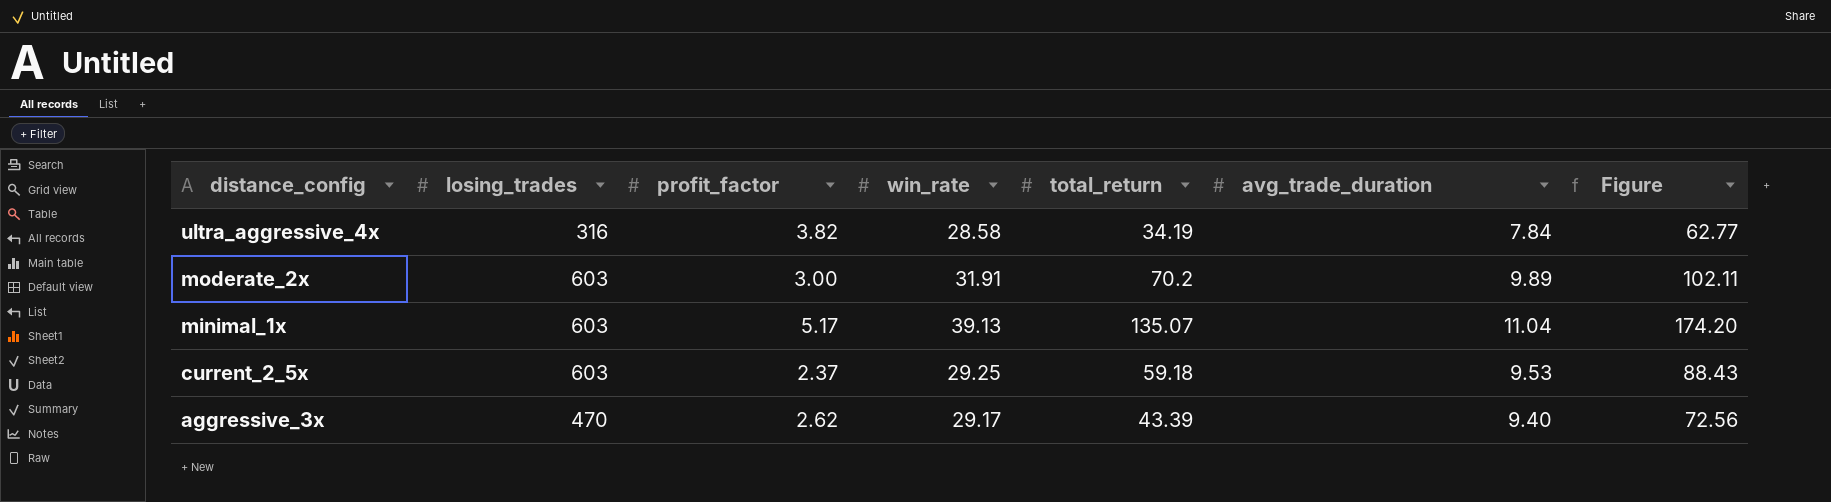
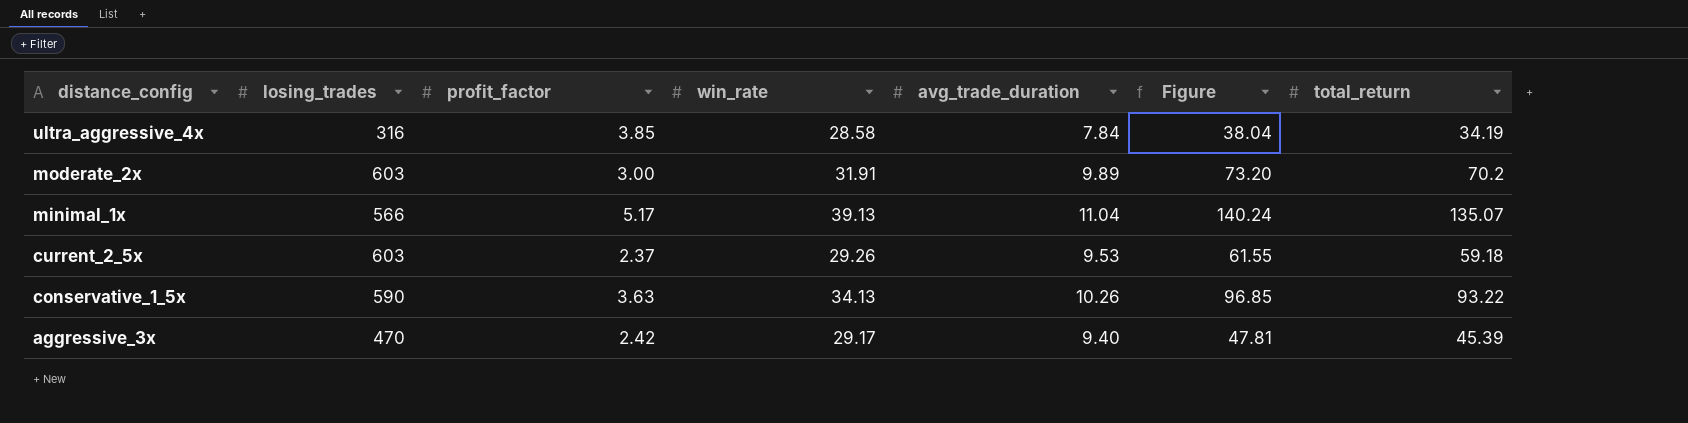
column Figure | formula: [win_rate] + [total_return] -> [profit_factor] + [total_return]
column total_return | position: 5 -> 7
ultra_aggressive_4x | profit_factor: 3.82 -> 3.85
minimal_1x | losing_trades: 603 -> 566
current_2_5x | win_rate: 29.25 -> 29.26
row conservative_1_5x: none -> 590 | 3.63 | 34.13 | 10.26 | 96.85 | 93.22
aggressive_3x | profit_factor: 2.62 -> 2.42
aggressive_3x | total_return: 43.39 -> 45.39

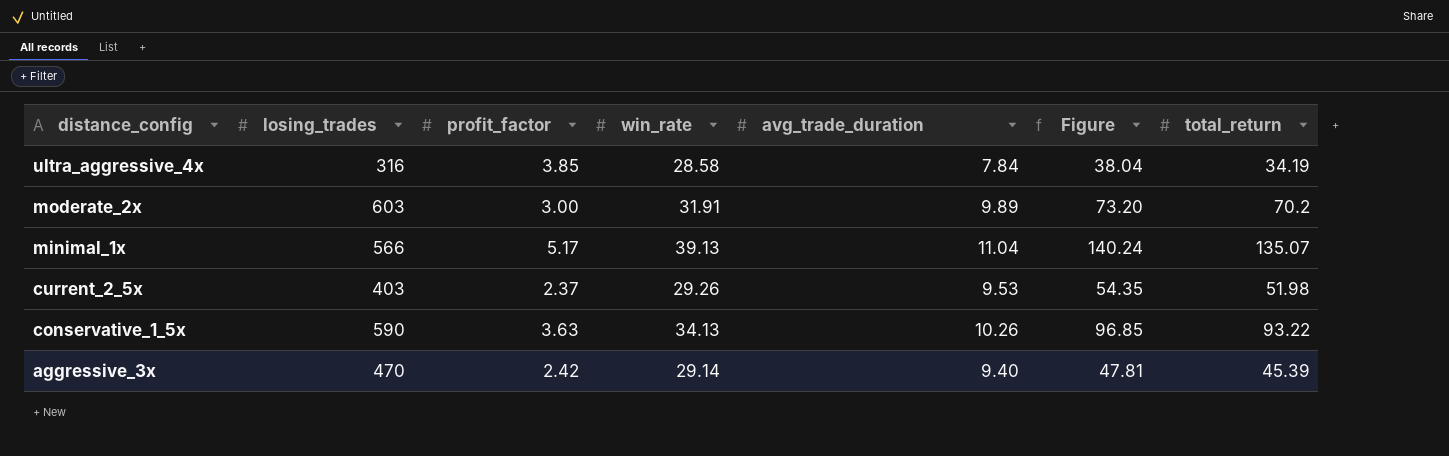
current_2_5x | losing_trades: 603 -> 403
current_2_5x | Figure: 61.55 -> 54.35
current_2_5x | total_return: 59.18 -> 51.98
aggressive_3x | win_rate: 29.17 -> 29.14

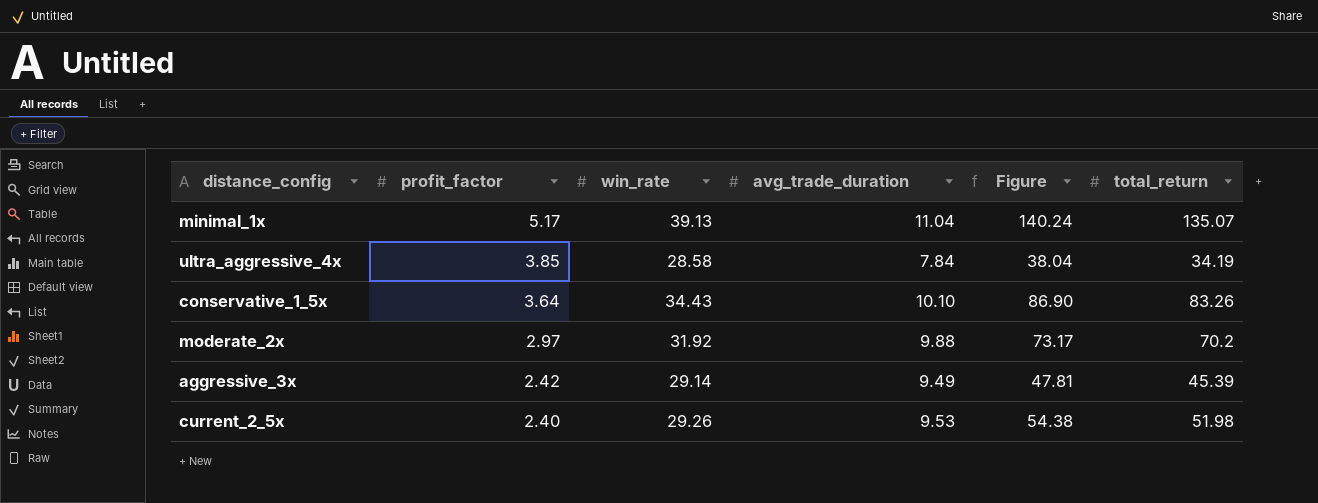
row order: distance_config descending -> profit_factor descending
column losing_trades | position: 2 -> none
conservative_1_5x | profit_factor: 3.63 -> 3.64
conservative_1_5x | win_rate: 34.13 -> 34.43
conservative_1_5x | avg_trade_duration: 10.26 -> 10.10
conservative_1_5x | Figure: 96.85 -> 86.90
conservative_1_5x | total_return: 93.22 -> 83.26
moderate_2x | profit_factor: 3.00 -> 2.97
moderate_2x | win_rate: 31.91 -> 31.92
moderate_2x | avg_trade_duration: 9.89 -> 9.88
moderate_2x | Figure: 73.20 -> 73.17
aggressive_3x | avg_trade_duration: 9.40 -> 9.49
current_2_5x | profit_factor: 2.37 -> 2.40
current_2_5x | Figure: 54.35 -> 54.38

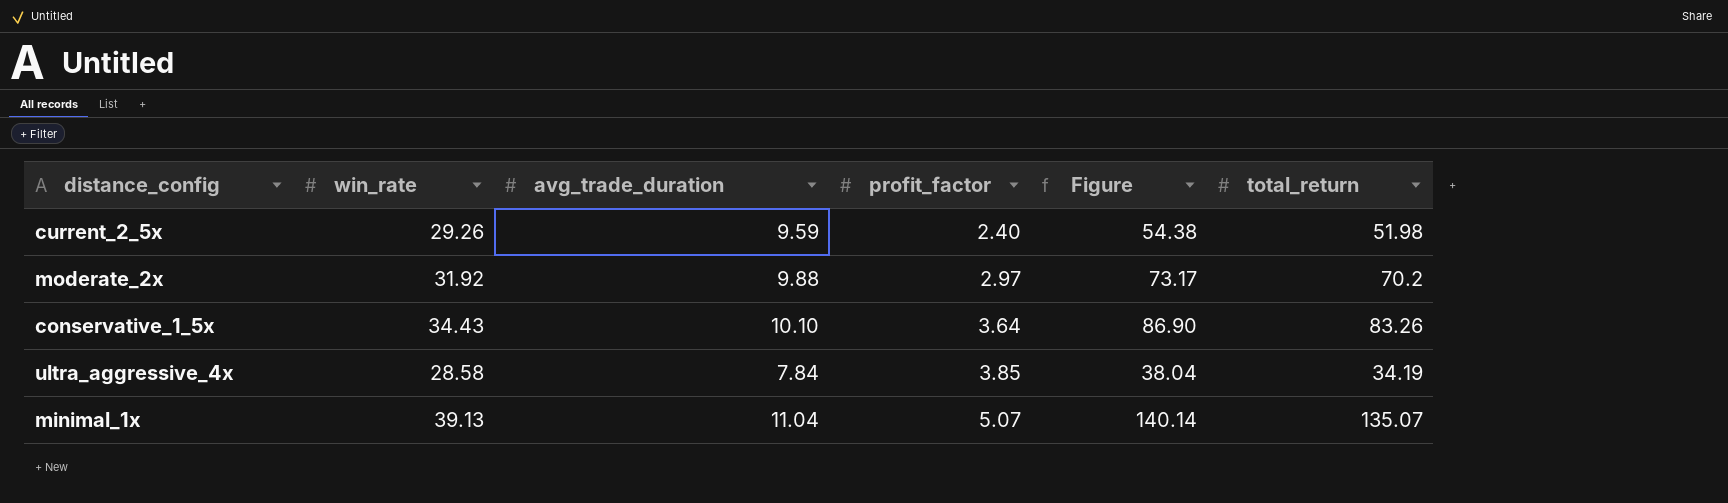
row order: profit_factor descending -> profit_factor ascending
column profit_factor | position: 2 -> 4
row aggressive_3x: 2.42 | 29.14 | 9.49 | 47.81 | 45.39 -> none
current_2_5x | avg_trade_duration: 9.53 -> 9.59
minimal_1x | profit_factor: 5.17 -> 5.07
minimal_1x | Figure: 140.24 -> 140.14

